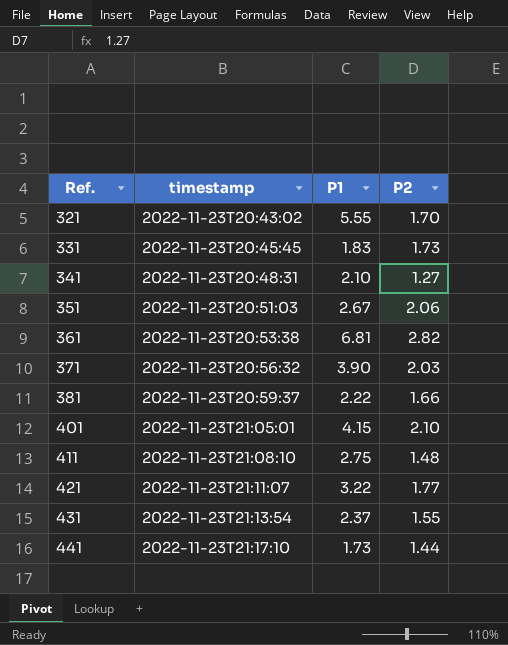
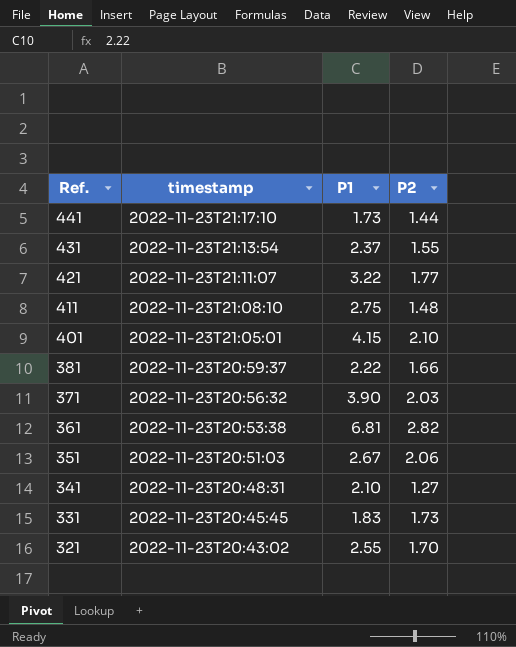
row order: Ref. ascending -> Ref. descending
321 | P1: 5.55 -> 2.55

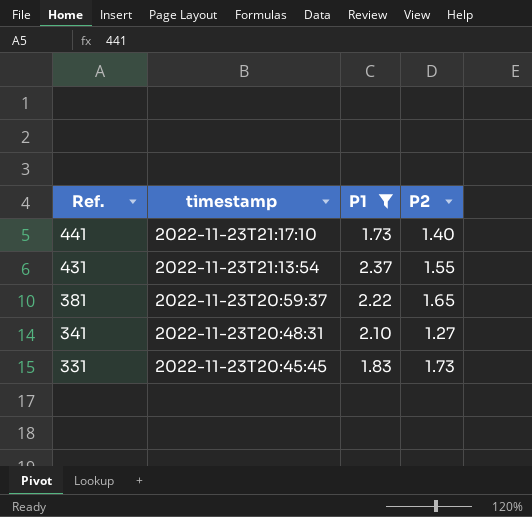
filter: none -> P1 <= 2.37
441 | P2: 1.44 -> 1.40
381 | P2: 1.66 -> 1.65

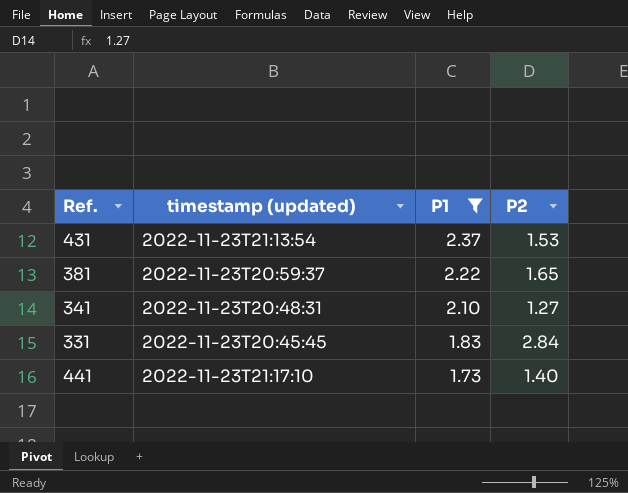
row order: Ref. descending -> P1 descending
column name: timestamp -> timestamp (updated)
431 | P2: 1.55 -> 1.53
331 | P2: 1.73 -> 2.84

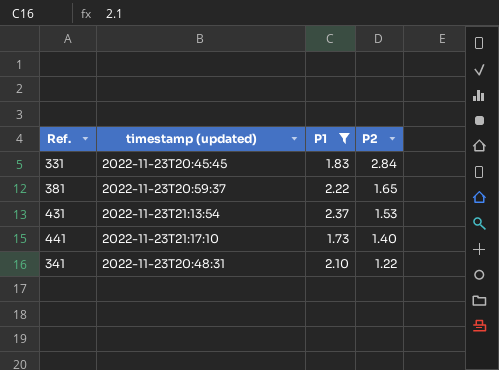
row order: P1 descending -> P2 descending
341 | P2: 1.27 -> 1.22

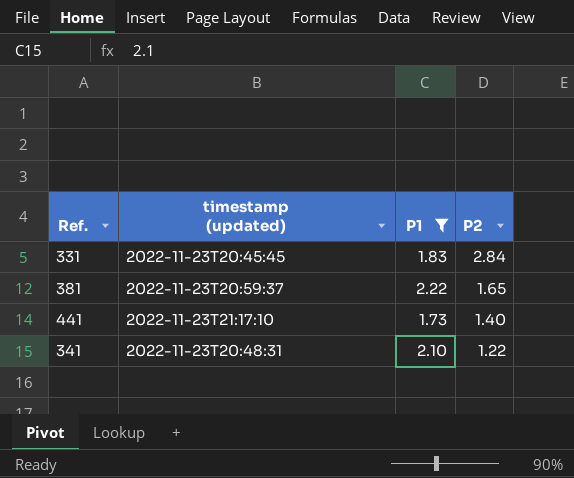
row 431: 2022-11-23T21:13:54 | 2.37 | 1.53 -> none

